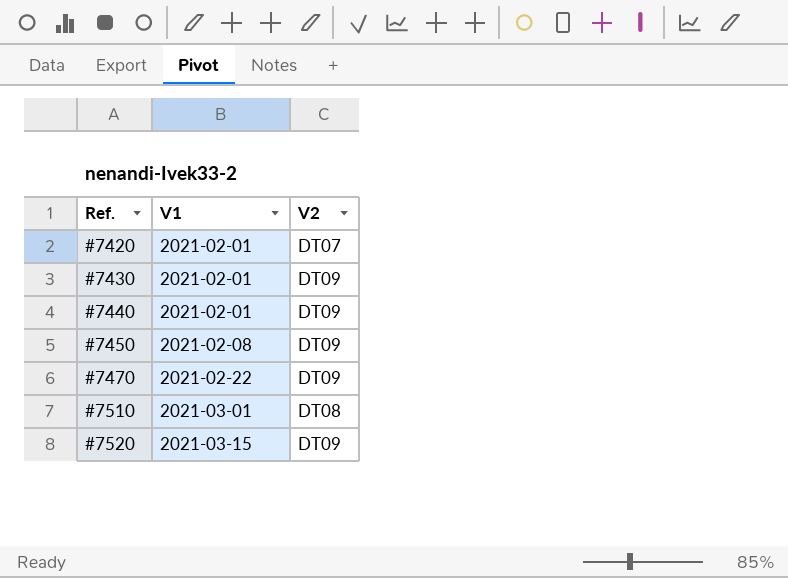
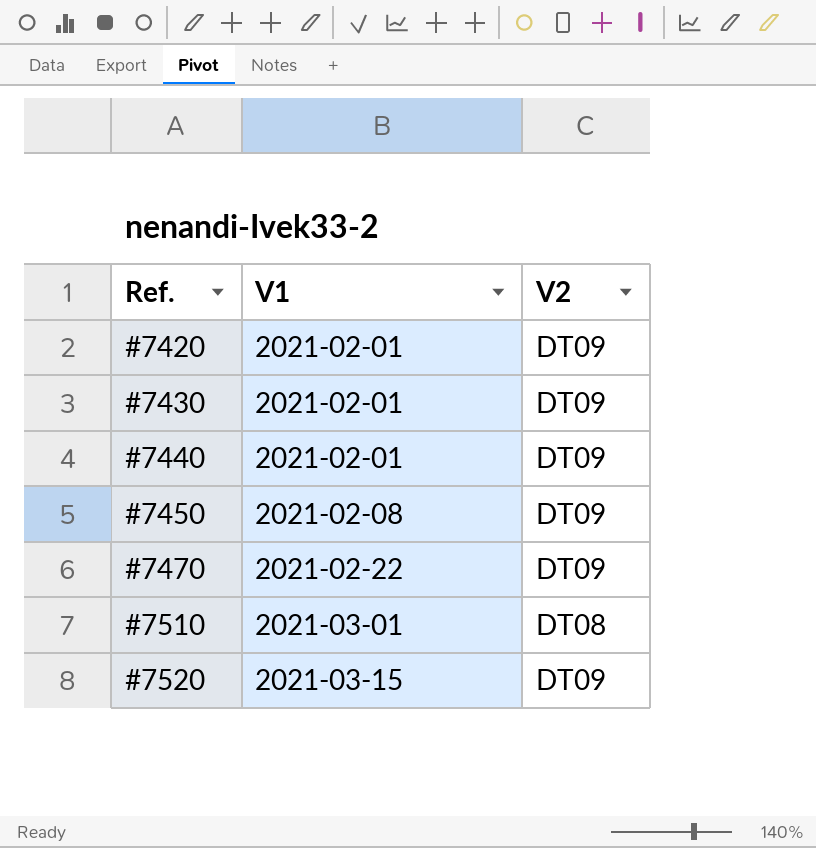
#7420 | V2: DT07 -> DT09

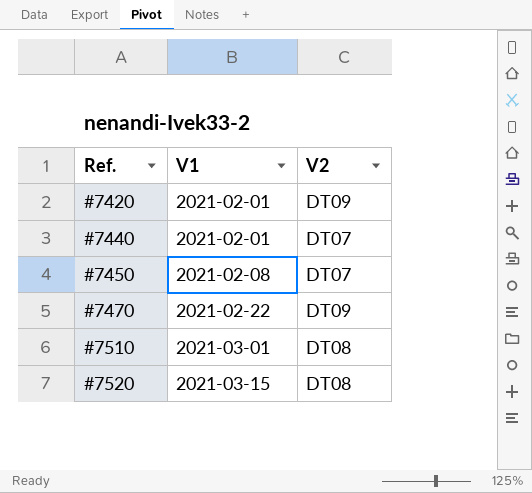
row #7430: 2021-02-01 | DT09 -> none
#7440 | V2: DT09 -> DT07
#7450 | V2: DT09 -> DT07
#7520 | V2: DT09 -> DT08

